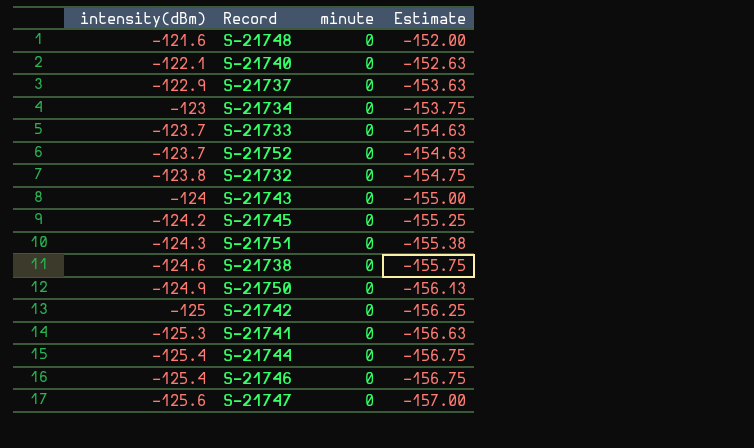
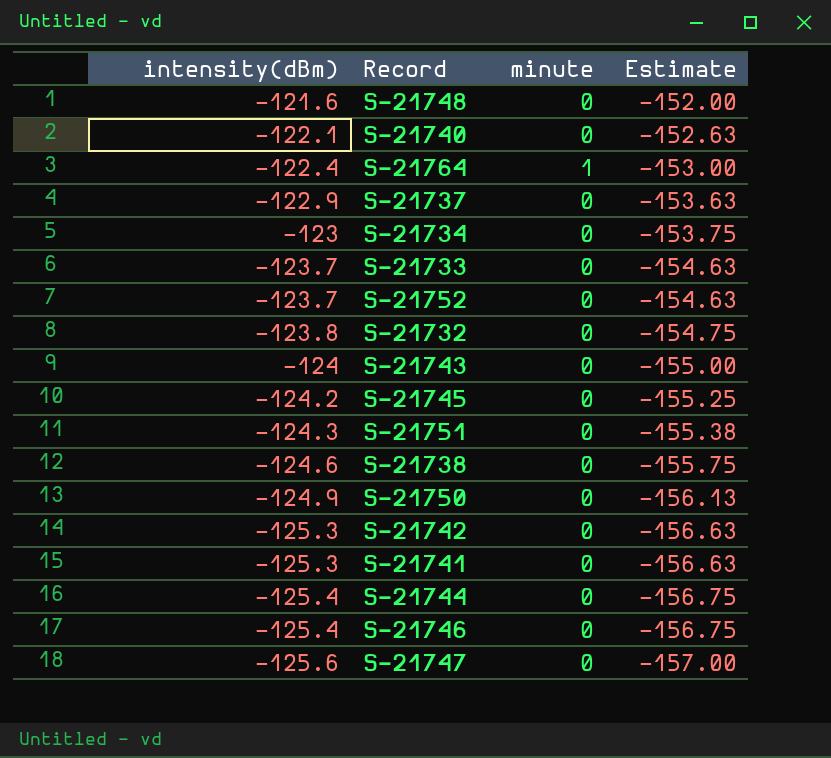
row S-21764: none -> -122.4 | 1 | -153.00
S-21742 | intensity(dBm): -125 -> -125.3
S-21742 | Estimate: -156.25 -> -156.63

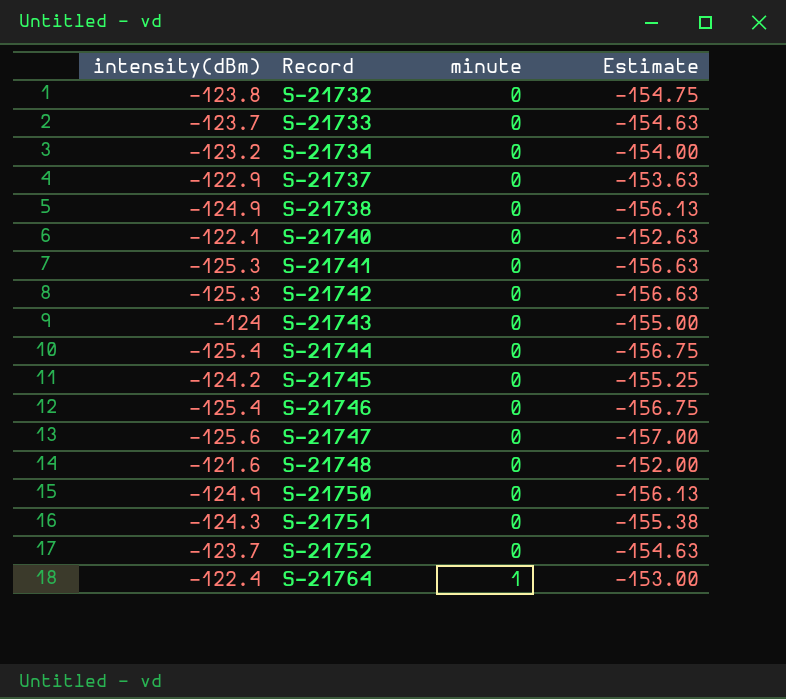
row order: intensity(dBm) descending -> Record ascending
S-21734 | intensity(dBm): -123 -> -123.2
S-21734 | Estimate: -153.75 -> -154.00
S-21738 | intensity(dBm): -124.6 -> -124.9
S-21738 | Estimate: -155.75 -> -156.13

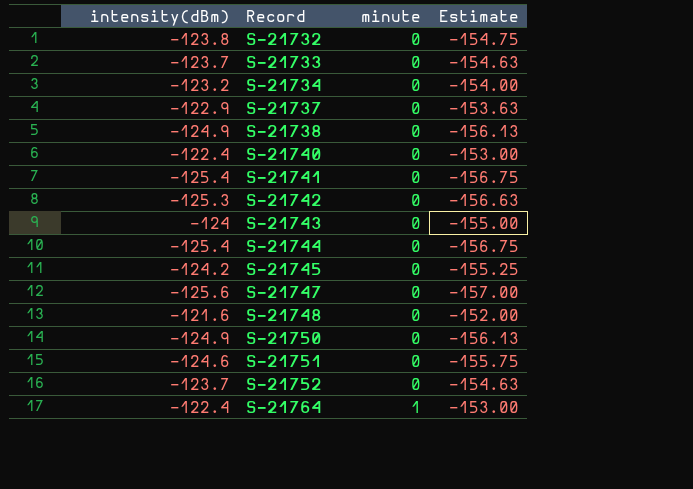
row S-21746: -125.4 | 0 | -156.75 -> none
S-21740 | intensity(dBm): -122.1 -> -122.4
S-21740 | Estimate: -152.63 -> -153.00
S-21741 | intensity(dBm): -125.3 -> -125.4
S-21741 | Estimate: -156.63 -> -156.75
S-21751 | intensity(dBm): -124.3 -> -124.6
S-21751 | Estimate: -155.38 -> -155.75

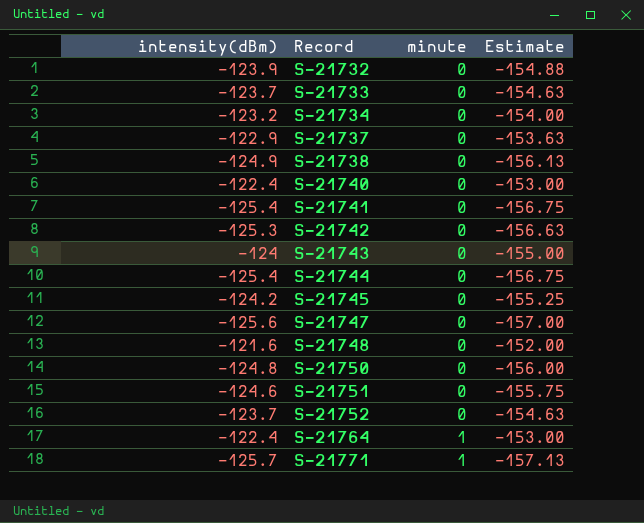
S-21732 | intensity(dBm): -123.8 -> -123.9
S-21732 | Estimate: -154.75 -> -154.88
S-21750 | intensity(dBm): -124.9 -> -124.8
S-21750 | Estimate: -156.13 -> -156.00
row S-21771: none -> -125.7 | 1 | -157.13

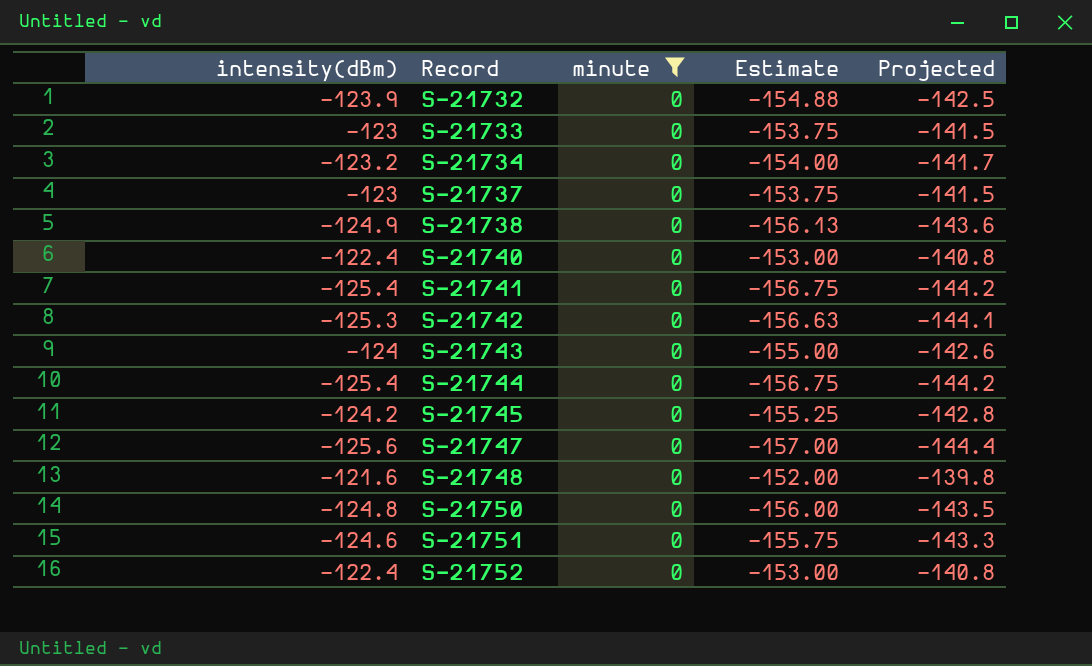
filter: none -> minute = 0
column Projected | formula: none -> [intensity(dBm)] * 1.15
S-21733 | intensity(dBm): -123.7 -> -123
S-21733 | Estimate: -154.63 -> -153.75
S-21737 | intensity(dBm): -122.9 -> -123
S-21737 | Estimate: -153.63 -> -153.75
S-21752 | intensity(dBm): -123.7 -> -122.4
S-21752 | Estimate: -154.63 -> -153.00

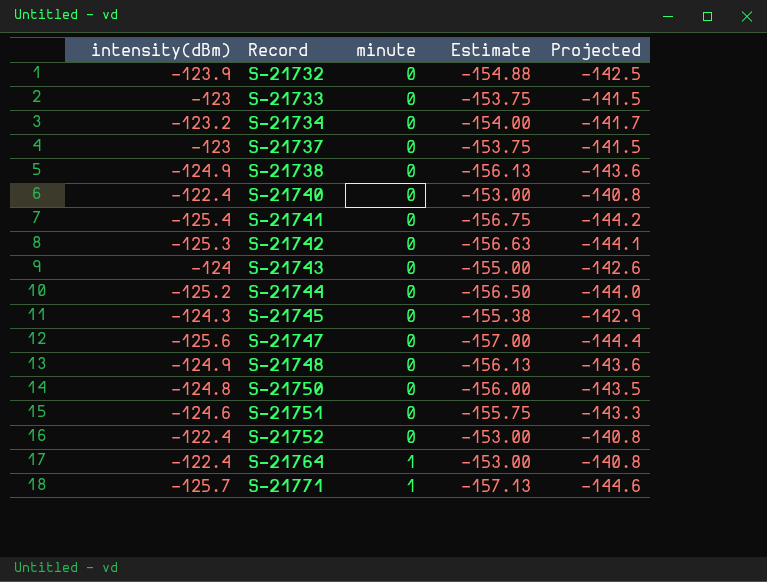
filter: minute = 0 -> none
S-21744 | intensity(dBm): -125.4 -> -125.2
S-21744 | Estimate: -156.75 -> -156.50
S-21744 | Projected: -144.2 -> -144.0
S-21745 | intensity(dBm): -124.2 -> -124.3
S-21745 | Estimate: -155.25 -> -155.38
S-21745 | Projected: -142.8 -> -142.9
S-21748 | intensity(dBm): -121.6 -> -124.9
S-21748 | Estimate: -152.00 -> -156.13
S-21748 | Projected: -139.8 -> -143.6

